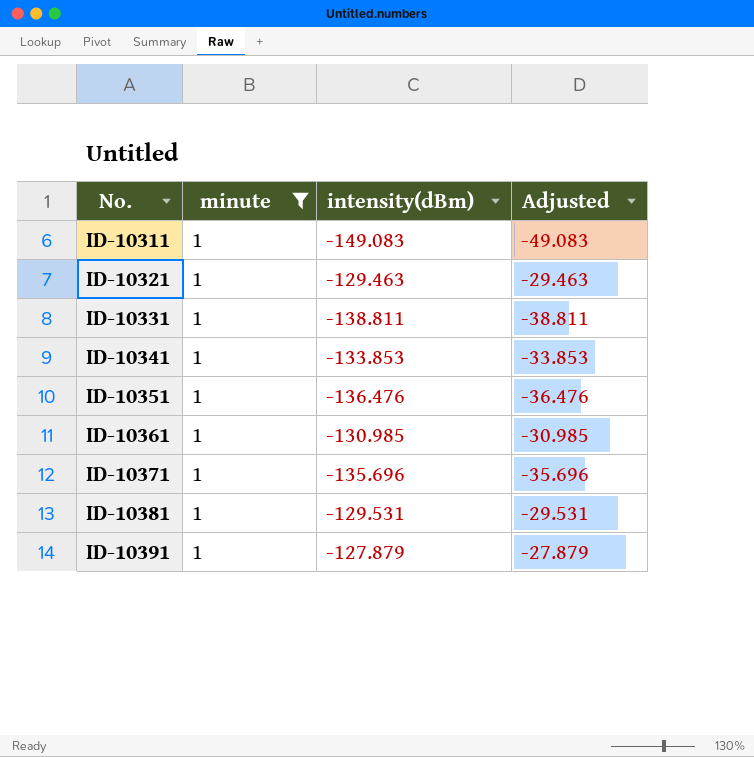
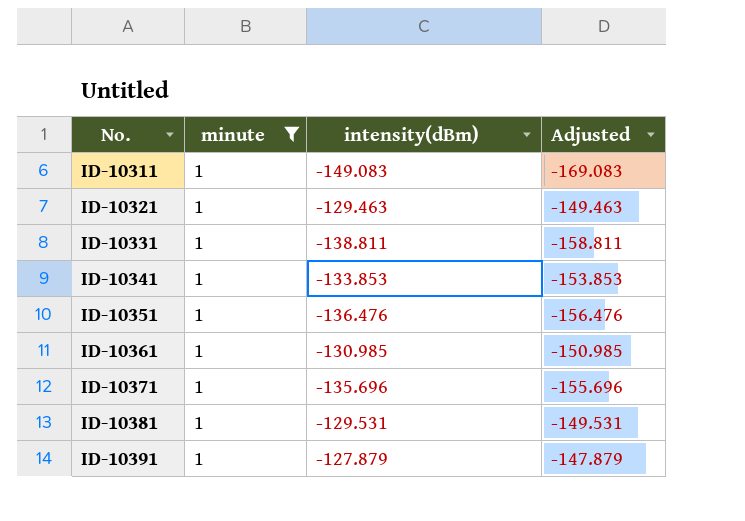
column Adjusted | formula: [intensity(dBm)] + 100 -> [intensity(dBm)] - 20

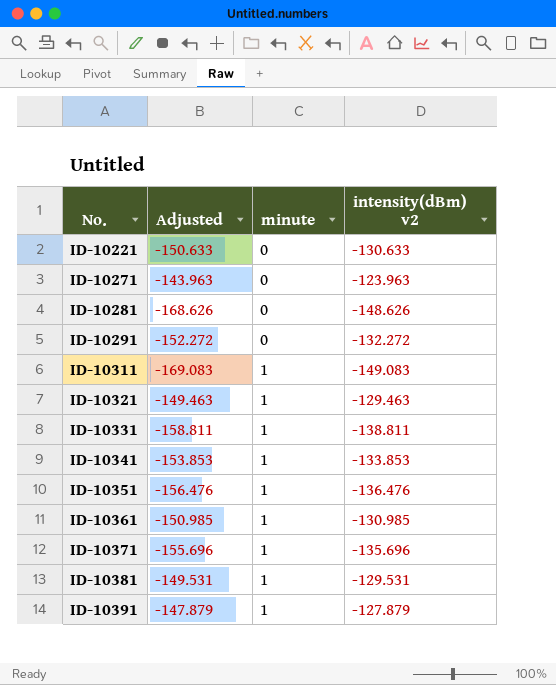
filter: minute = 1 -> none
column Adjusted | position: 4 -> 2
column name: intensity(dBm) -> intensity(dBm) v2

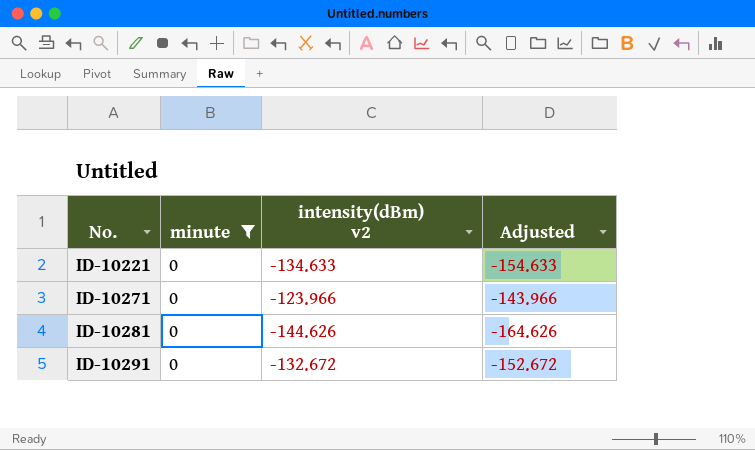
filter: none -> minute = 0
column Adjusted | position: 2 -> 4
ID-10221 | intensity(dBm) v2: -130.633 -> -134.633
ID-10221 | Adjusted: -150.633 -> -154.633
ID-10271 | intensity(dBm) v2: -123.963 -> -123.966
ID-10271 | Adjusted: -143.963 -> -143.966
ID-10281 | intensity(dBm) v2: -148.626 -> -144.626
ID-10281 | Adjusted: -168.626 -> -164.626
ID-10291 | intensity(dBm) v2: -132.272 -> -132.672
ID-10291 | Adjusted: -152.272 -> -152.672

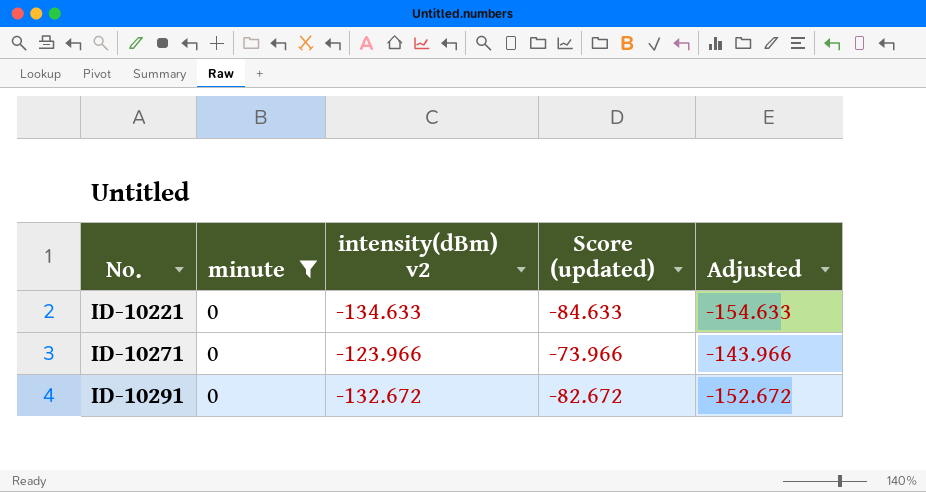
column Score (updated) | formula: none -> [intensity(dBm) v2] + 50
row ID-10281: 0 | -144.626 | -164.626 -> none

